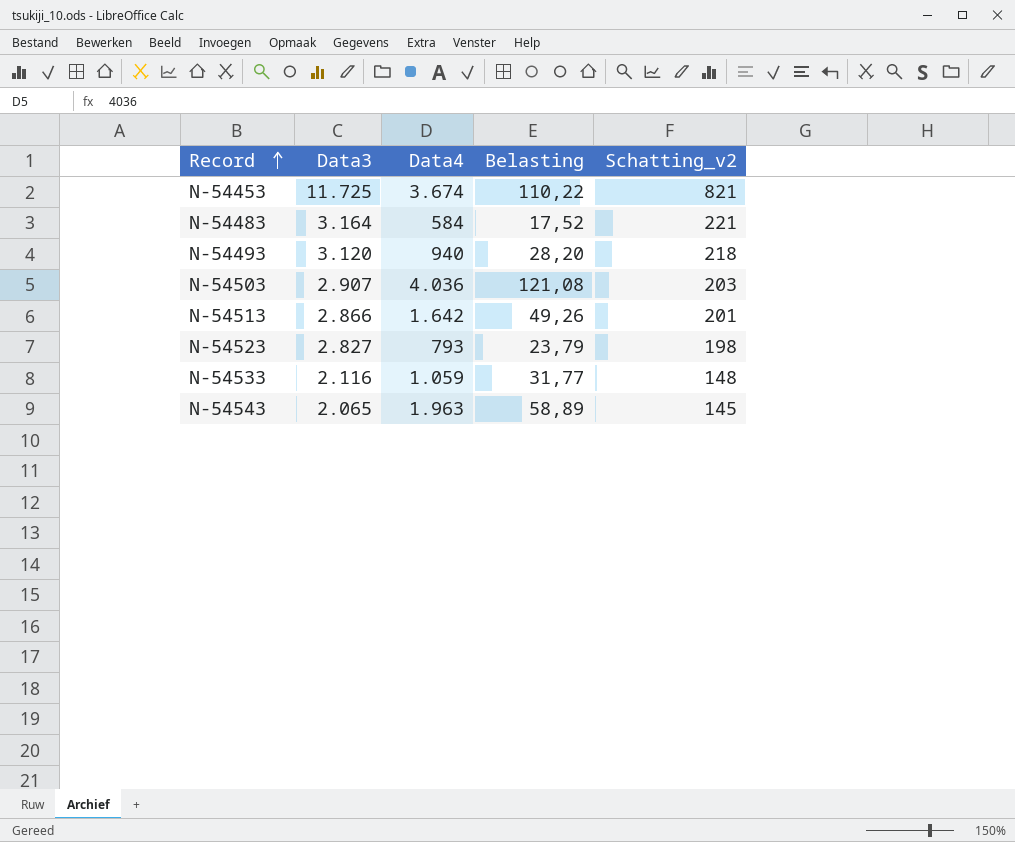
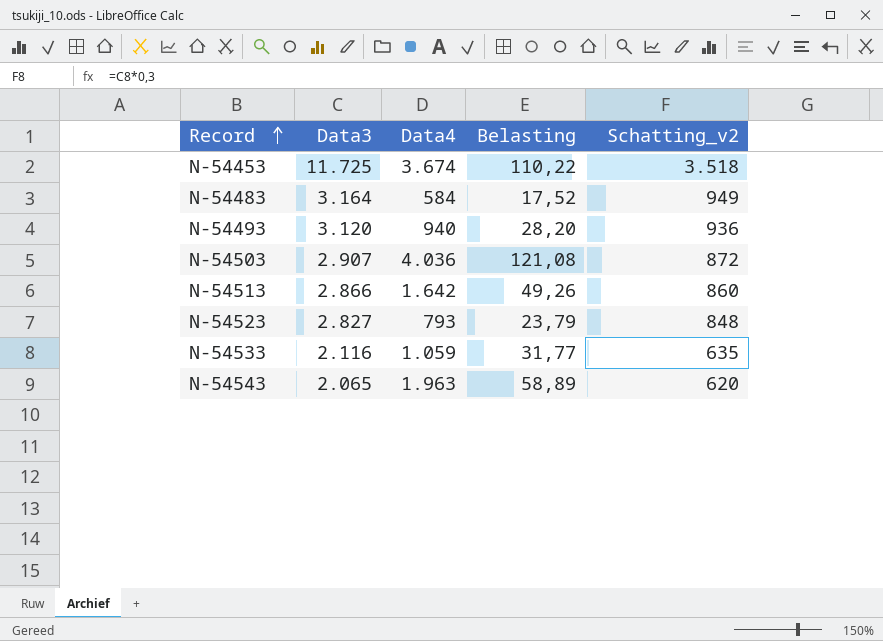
column Schatting_v2 | formula: [Data3] * 0,07 -> [Data3] * 0,3

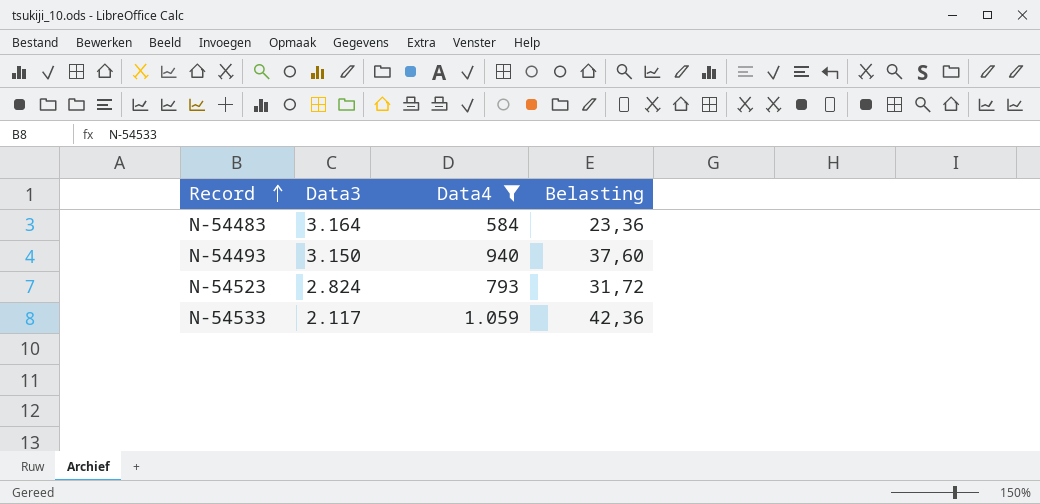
filter: none -> Data4 <= 1.059
column Schatting_v2 | formula: [Data3] * 0,3 -> none
column Belasting | formula: [Data4] * 0,03 -> [Data4] * 0,04
N-54493 | Data3: 3.120 -> 3.150
N-54523 | Data3: 2.827 -> 2.824
N-54533 | Data3: 2.116 -> 2.117

